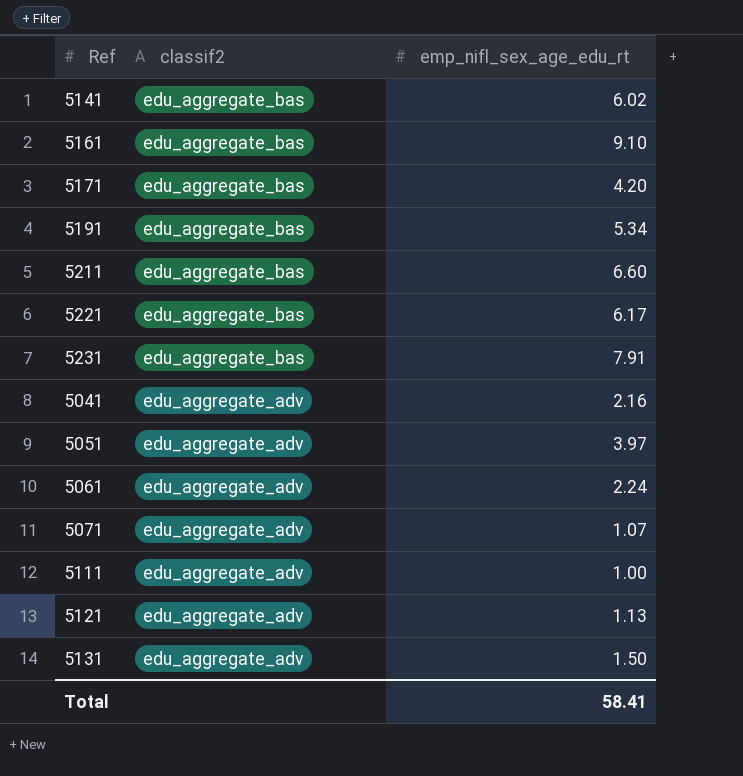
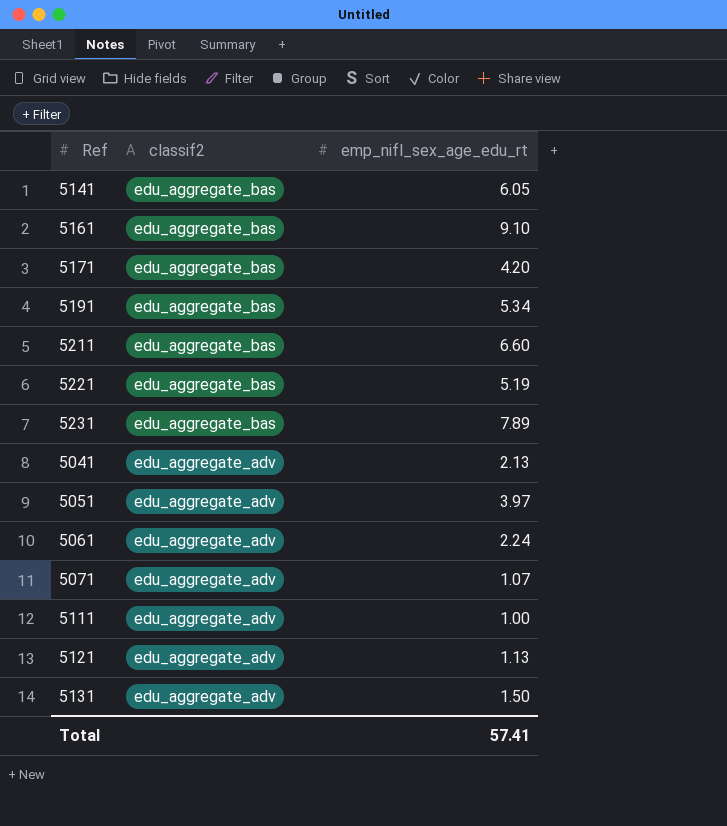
5141 | emp_nifl_sex_age_edu_rt: 6.02 -> 6.05
5221 | emp_nifl_sex_age_edu_rt: 6.17 -> 5.19
5231 | emp_nifl_sex_age_edu_rt: 7.91 -> 7.89
5041 | emp_nifl_sex_age_edu_rt: 2.16 -> 2.13
Total | emp_nifl_sex_age_edu_rt: 58.41 -> 57.41

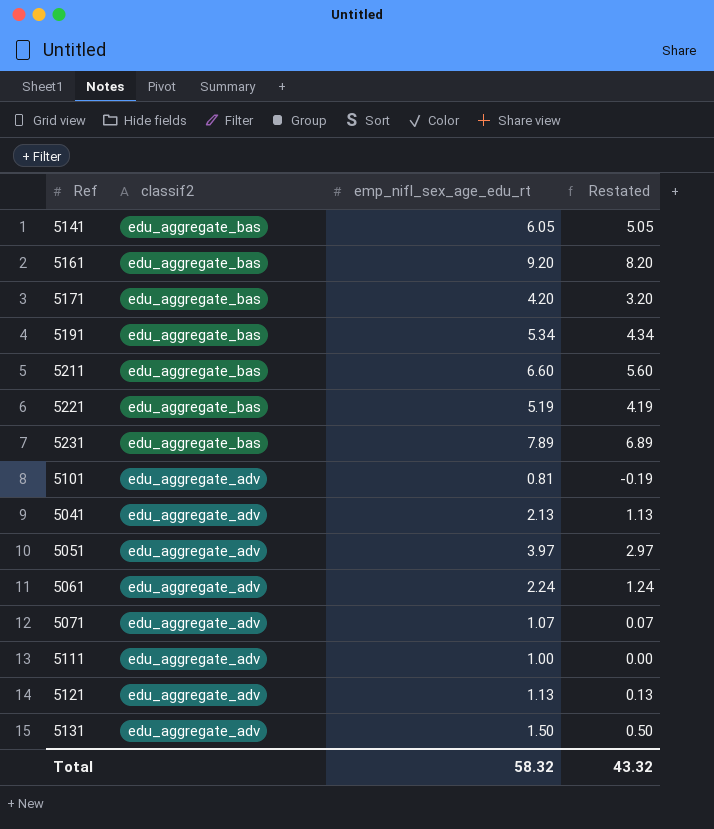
column Restated | formula: none -> [emp_nifl_sex_age_edu_rt] - 1
5161 | emp_nifl_sex_age_edu_rt: 9.10 -> 9.20
row 5101: none -> edu_aggregate_adv | 0.81 | -0.19
Total | emp_nifl_sex_age_edu_rt: 57.41 -> 58.32

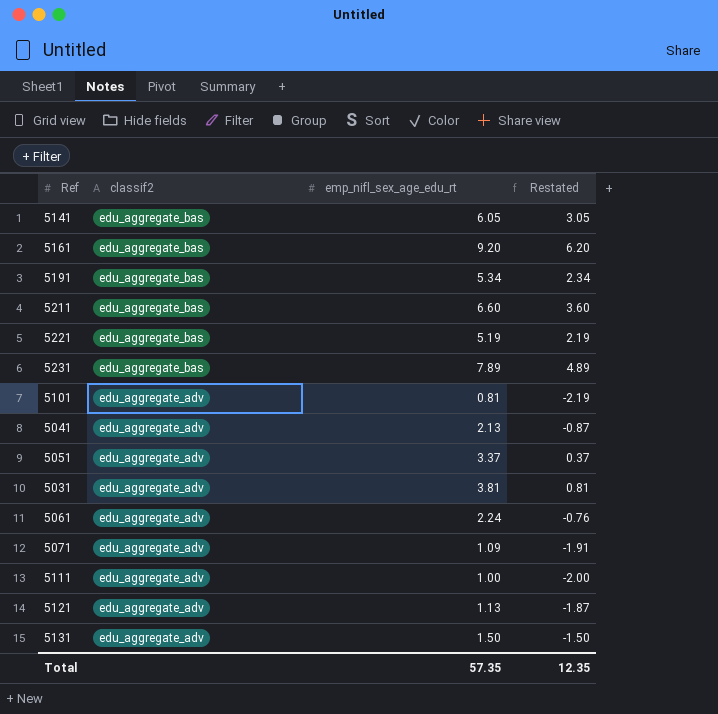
column Restated | formula: [emp_nifl_sex_age_edu_rt] - 1 -> [emp_nifl_sex_age_edu_rt] - 3
row 5171: edu_aggregate_bas | 4.20 | 3.20 -> none
5051 | emp_nifl_sex_age_edu_rt: 3.97 -> 3.37
row 5031: none -> edu_aggregate_adv | 3.81 | 0.81
5071 | emp_nifl_sex_age_edu_rt: 1.07 -> 1.09
Total | emp_nifl_sex_age_edu_rt: 58.32 -> 57.35
Total | Restated: 43.32 -> 12.35

